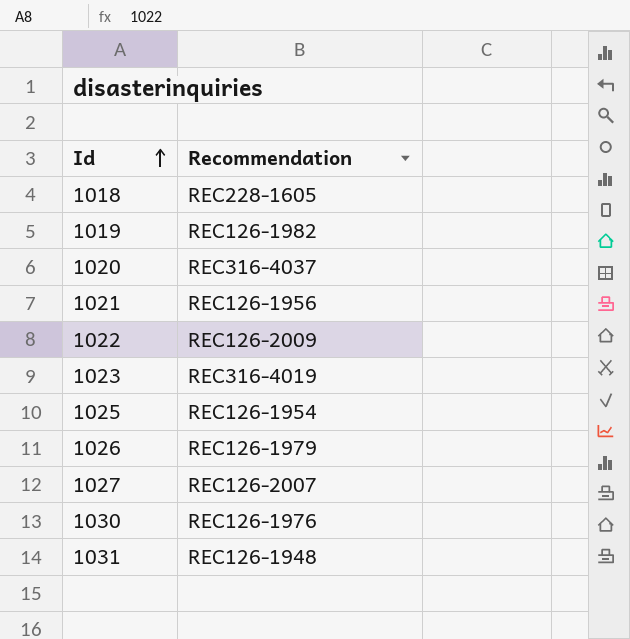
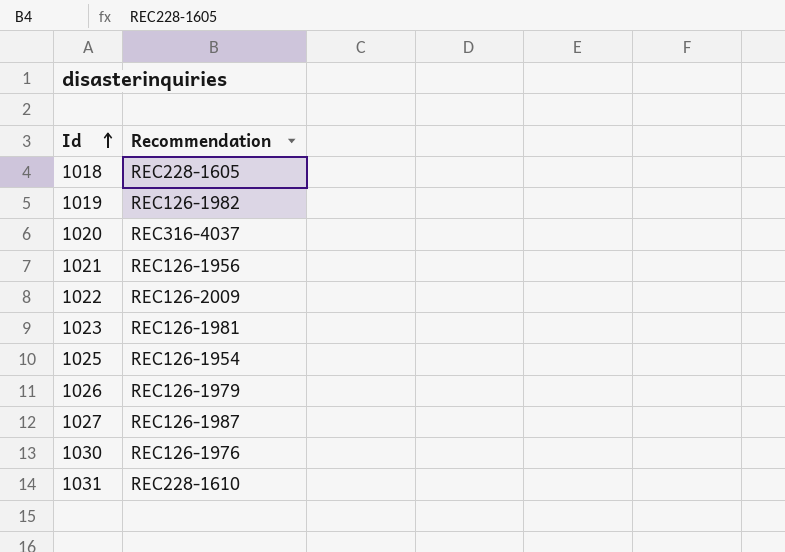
1023 | Recommendation: REC316-4019 -> REC126-1981
1027 | Recommendation: REC126-2007 -> REC126-1987
1031 | Recommendation: REC126-1948 -> REC228-1610

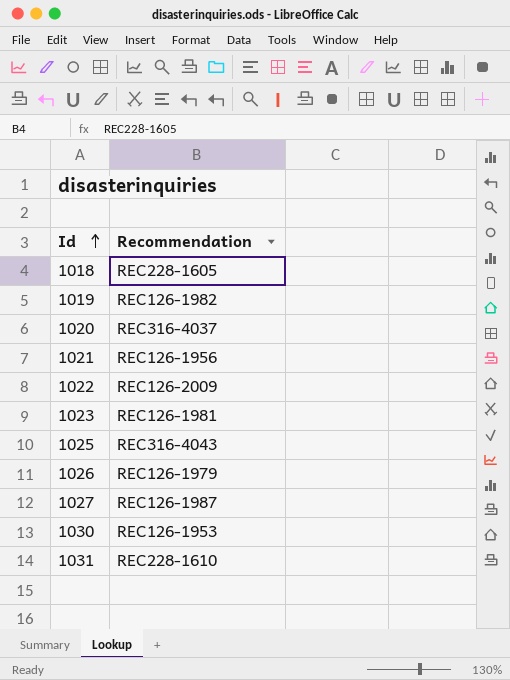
1025 | Recommendation: REC126-1954 -> REC316-4043
1030 | Recommendation: REC126-1976 -> REC126-1953

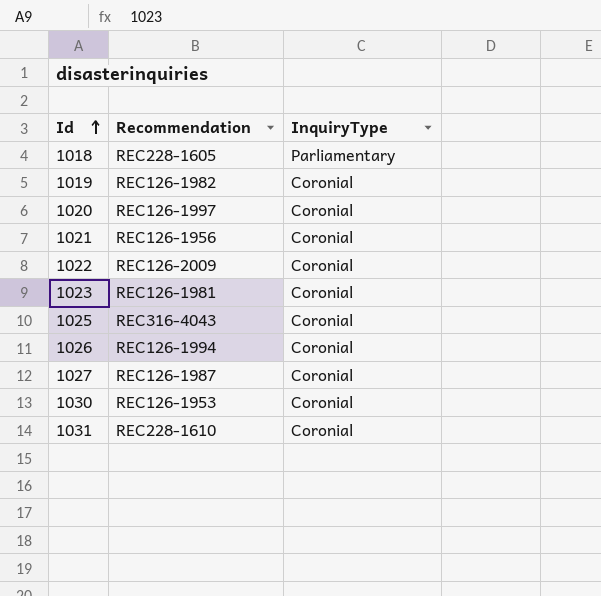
column InquiryType | position: none -> 3
1020 | Recommendation: REC316-4037 -> REC126-1997
1026 | Recommendation: REC126-1979 -> REC126-1994

